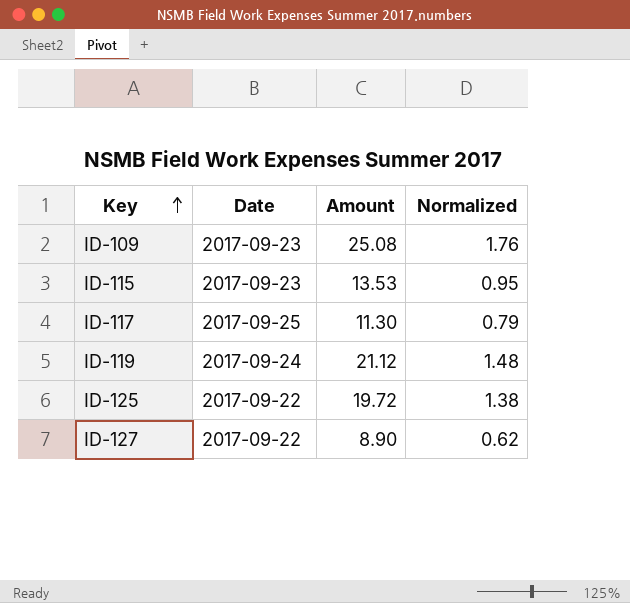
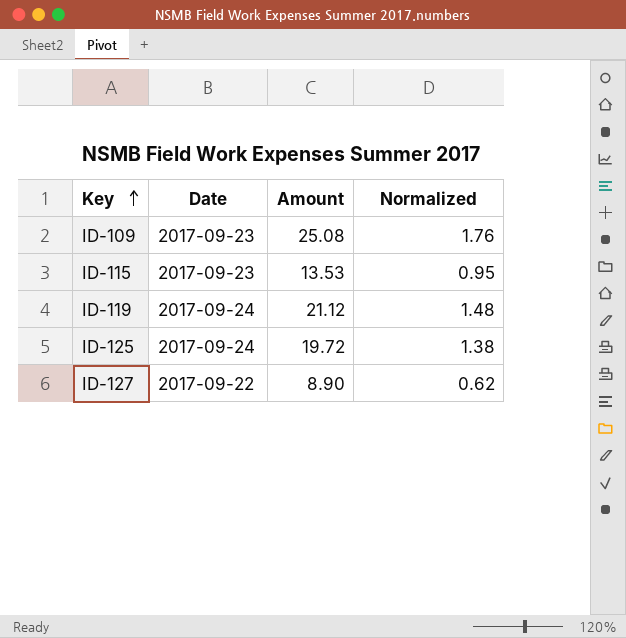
row ID-117: 2017-09-25 | 11.30 | 0.79 -> none
ID-125 | Date: 2017-09-22 -> 2017-09-24

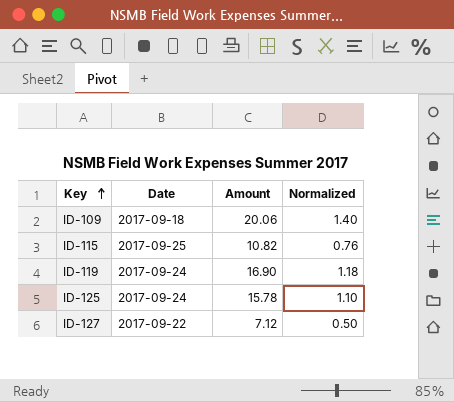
ID-109 | Date: 2017-09-23 -> 2017-09-18
ID-109 | Amount: 25.08 -> 20.06
ID-109 | Normalized: 1.76 -> 1.40
ID-115 | Date: 2017-09-23 -> 2017-09-25
ID-115 | Amount: 13.53 -> 10.82
ID-115 | Normalized: 0.95 -> 0.76
ID-119 | Amount: 21.12 -> 16.90
ID-119 | Normalized: 1.48 -> 1.18
ID-125 | Amount: 19.72 -> 15.78
ID-125 | Normalized: 1.38 -> 1.10
ID-127 | Amount: 8.90 -> 7.12
ID-127 | Normalized: 0.62 -> 0.50

